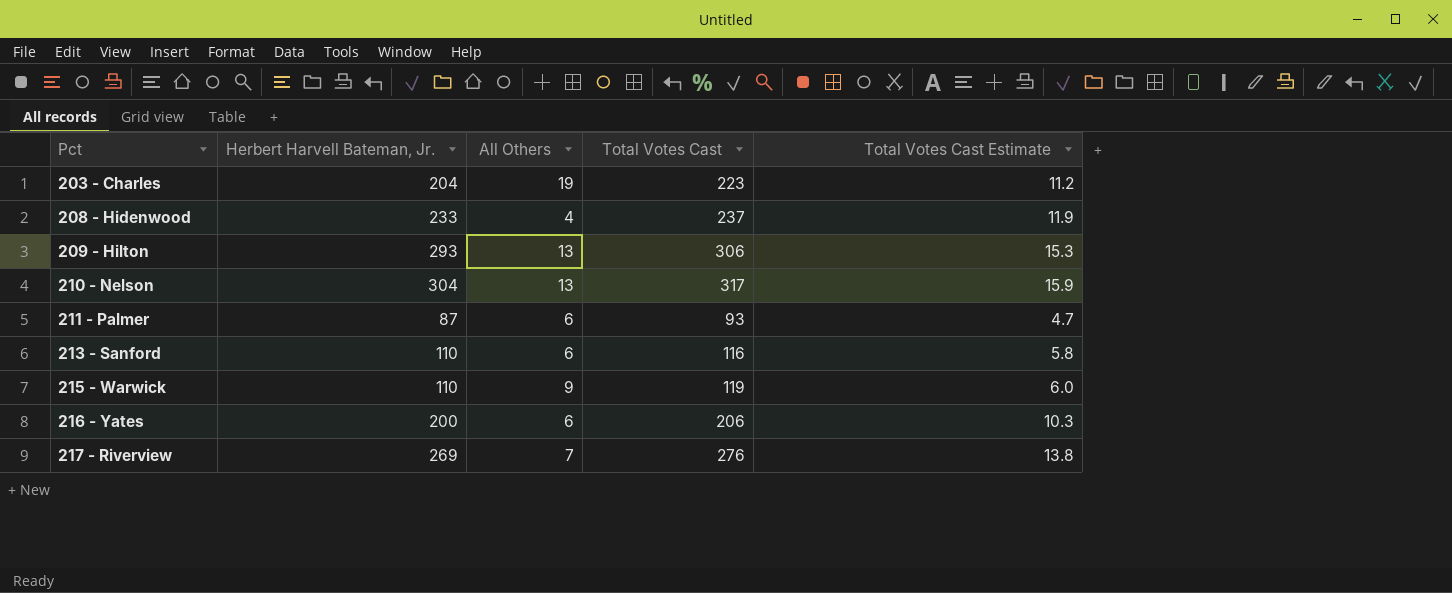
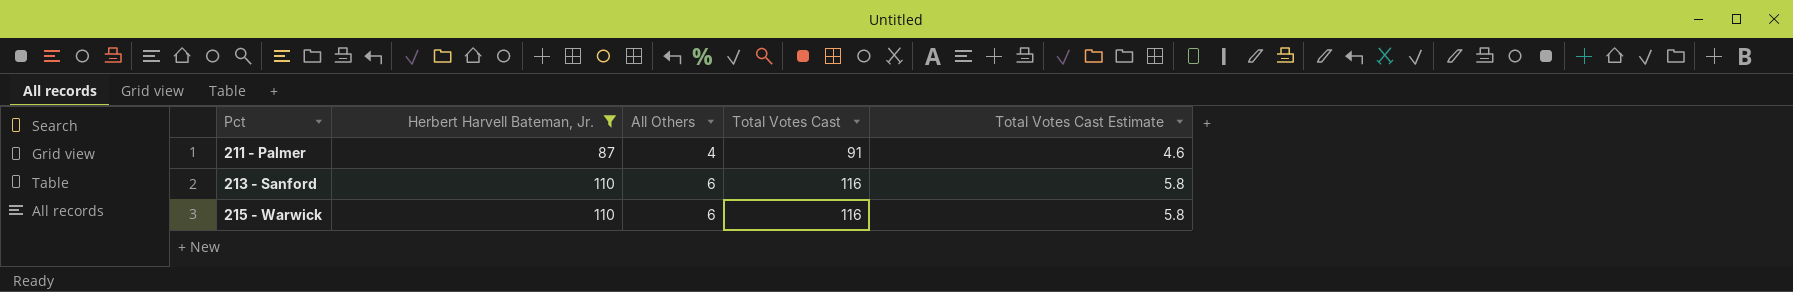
filter: none -> Herbert Harvell Bateman, Jr. <= 110
211 - Palmer | All Others: 6 -> 4
211 - Palmer | Total Votes Cast: 93 -> 91
211 - Palmer | Total Votes Cast Estimate: 4.7 -> 4.6
215 - Warwick | All Others: 9 -> 6
215 - Warwick | Total Votes Cast: 119 -> 116
215 - Warwick | Total Votes Cast Estimate: 6.0 -> 5.8

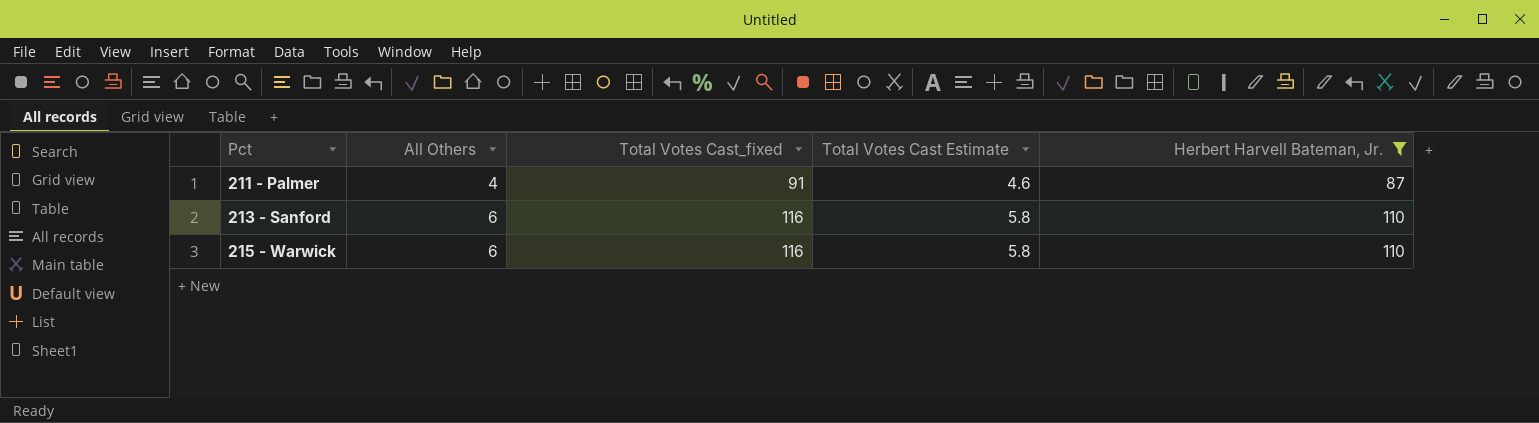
column name: Total Votes Cast -> Total Votes Cast_fixed
column Herbert Harvell Bateman, Jr. | position: 2 -> 5

